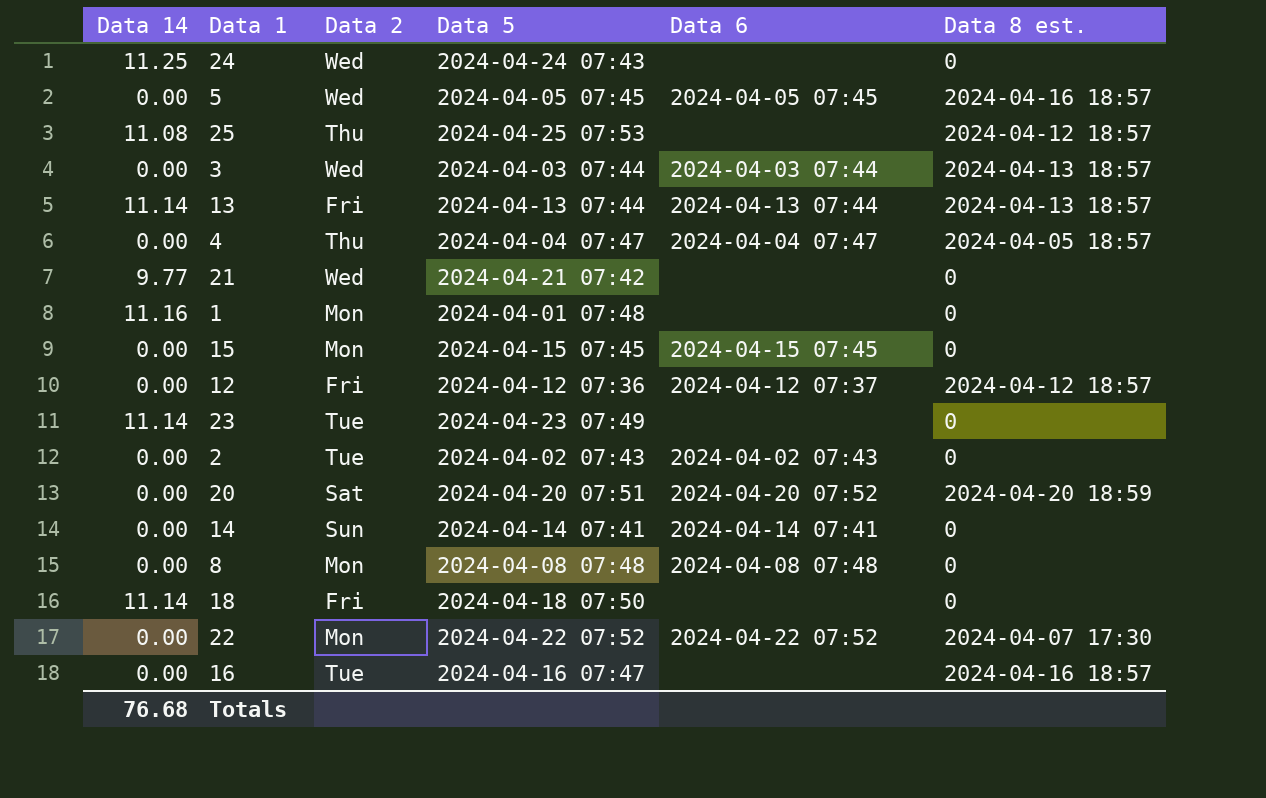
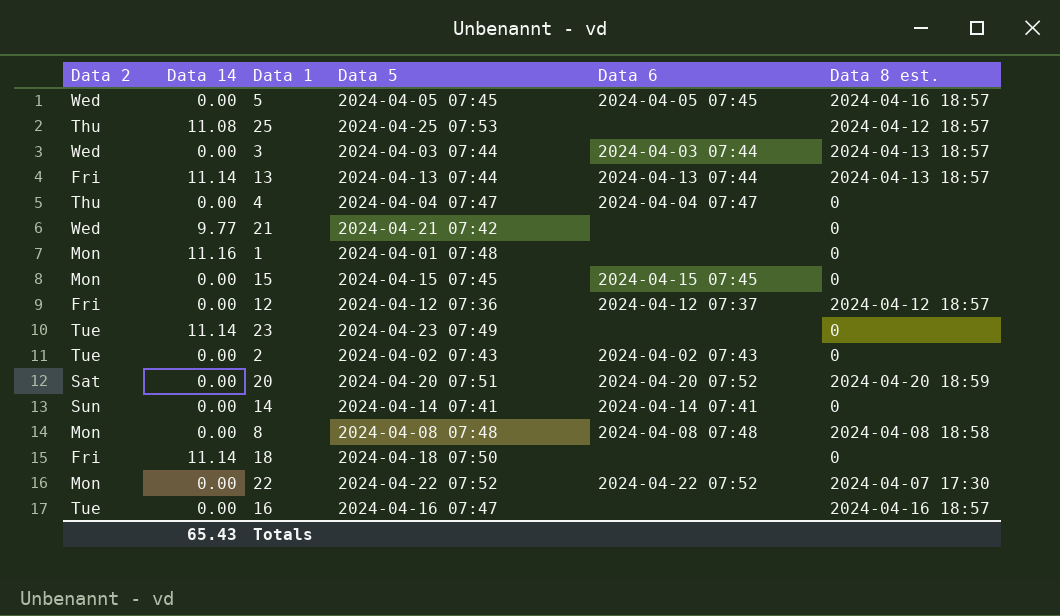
column Data 2 | position: 3 -> 1
row 24: 11.25 | Wed | 2024-04-24 07:43 | none | 0 -> none
4 | Data 8 est.: 2024-04-05 18:57 -> 0
8 | Data 8 est.: 0 -> 2024-04-08 18:58
Totals | Data 14: 76.68 -> 65.43

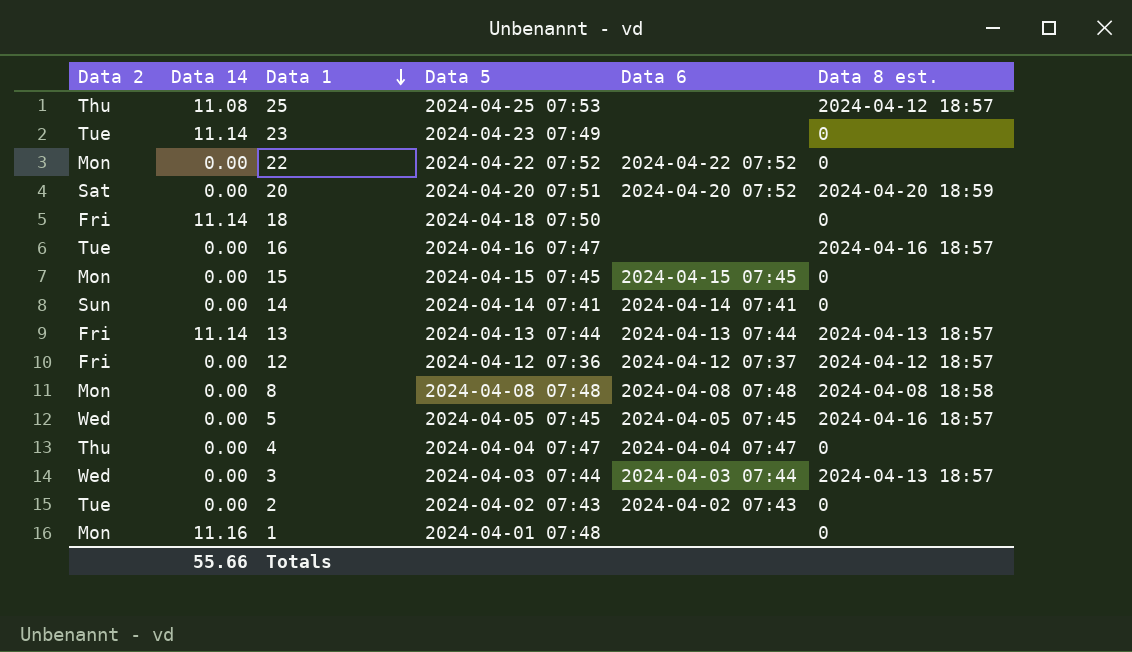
row order: none -> Data 1 descending
row 21: Wed | 9.77 | 2024-04-21 07:42 | none | 0 -> none
22 | Data 8 est.: 2024-04-07 17:30 -> 0
Totals | Data 14: 65.43 -> 55.66

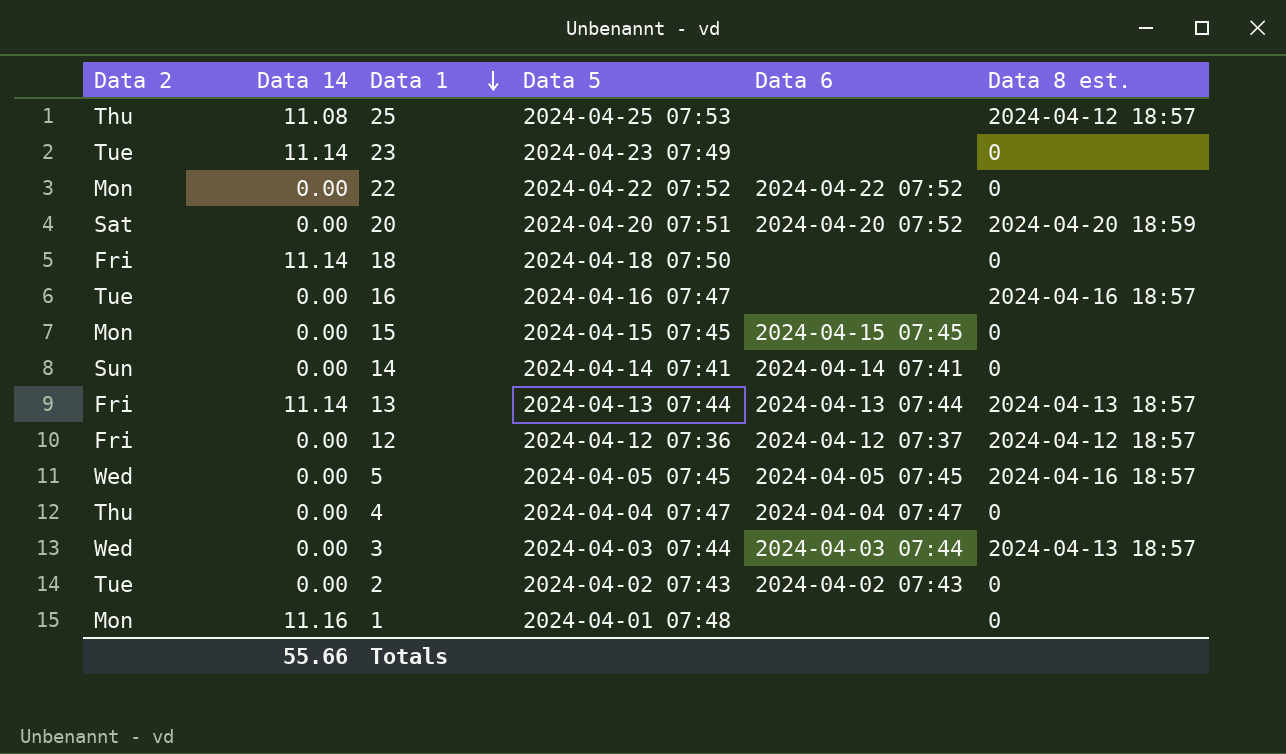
row 8: Mon | 0.00 | 2024-04-08 07:48 | 2024-04-08 07:48 | 2024-04-08 18:58 -> none

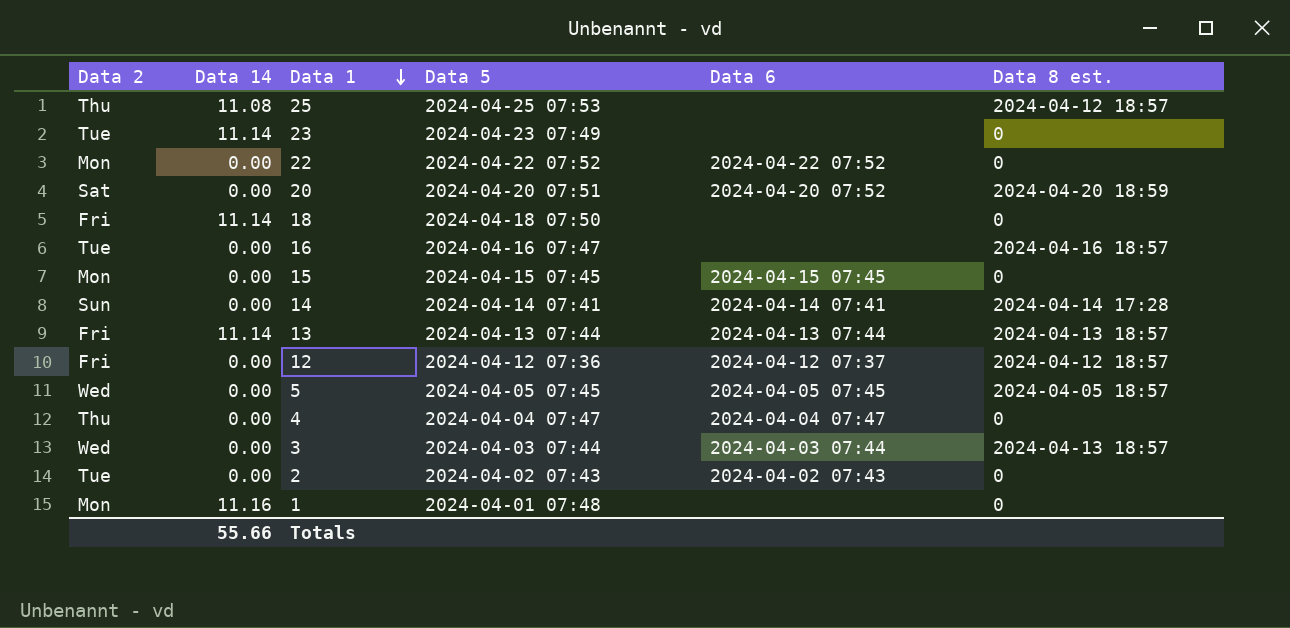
14 | Data 8 est.: 0 -> 2024-04-14 17:28
5 | Data 8 est.: 2024-04-16 18:57 -> 2024-04-05 18:57

